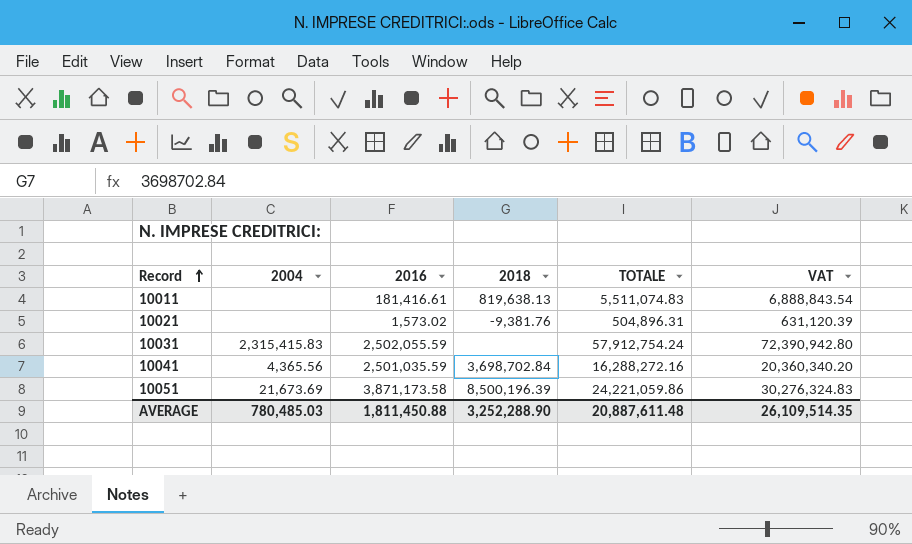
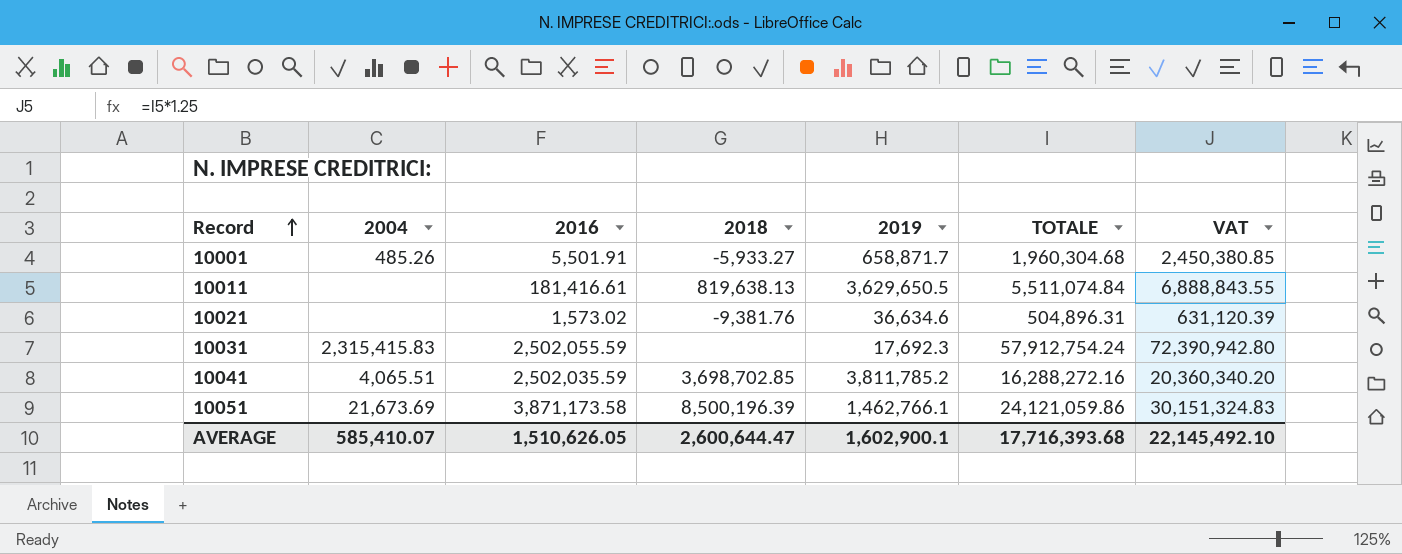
column 2019 | position: none -> 5
row 10001: none -> 485.26 | 5,501.91 | -5,933.27 | 658,871.7 | 1,960,304.68 | 2,450,380.85
10011 | TOTALE: 5,511,074.83 -> 5,511,074.84
10011 | VAT: 6,888,843.54 -> 6,888,843.55
10041 | 2004: 4,365.56 -> 4,065.51
10041 | 2016: 2,501,035.59 -> 2,502,035.59
10041 | 2018: 3,698,702.84 -> 3,698,702.85
10051 | TOTALE: 24,221,059.86 -> 24,121,059.86
10051 | VAT: 30,276,324.83 -> 30,151,324.83
AVERAGE | 2004: 780,485.03 -> 585,410.07
AVERAGE | 2016: 1,811,450.88 -> 1,510,626.05
AVERAGE | 2018: 3,252,288.90 -> 2,600,644.47
AVERAGE | TOTALE: 20,887,611.48 -> 17,716,393.68
AVERAGE | VAT: 26,109,514.35 -> 22,145,492.10

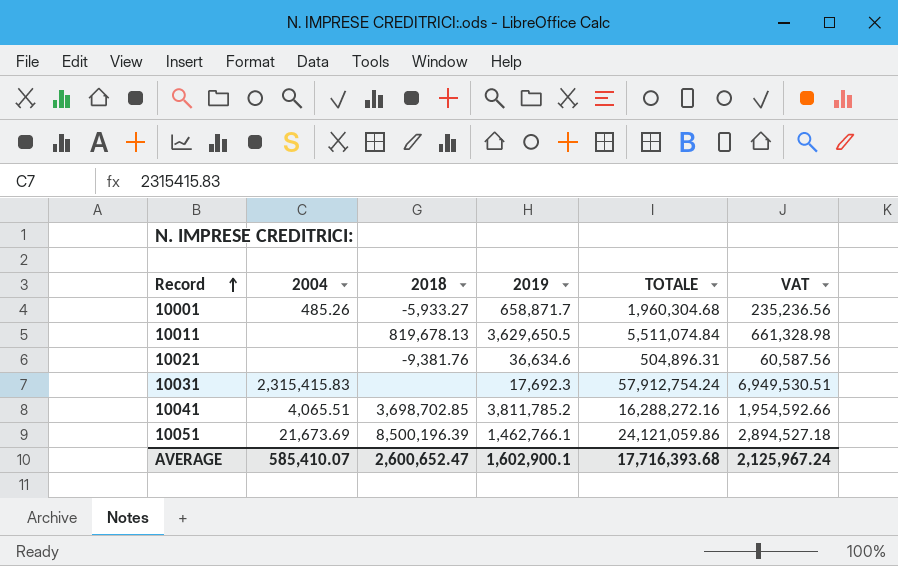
column 2016 | position: 3 -> none
column VAT | formula: [TOTALE] * 1.25 -> [TOTALE] * 0.12
10011 | 2018: 819,638.13 -> 819,678.13
AVERAGE | 2018: 2,600,644.47 -> 2,600,652.47
AVERAGE | VAT: 22,145,492.10 -> 2,125,967.24

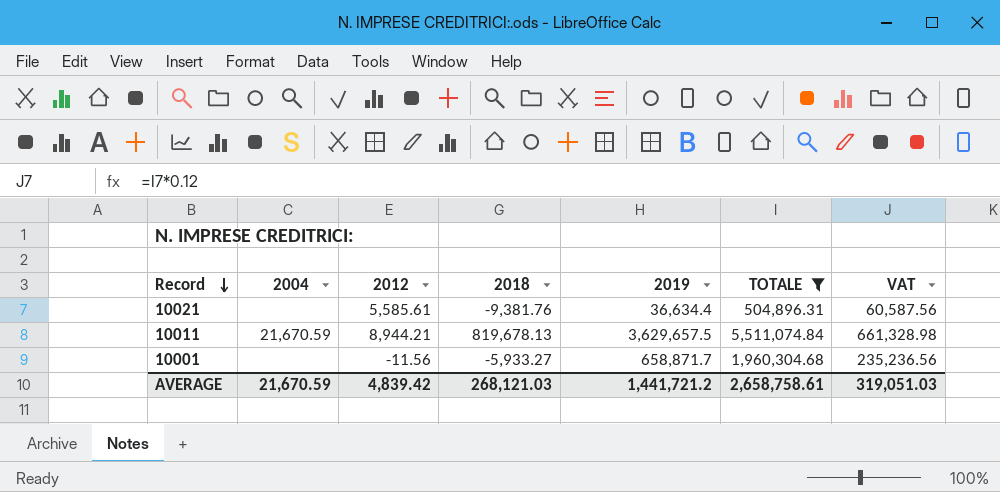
filter: none -> TOTALE <= 5,511,074.84
row order: Record ascending -> Record descending
column 2012 | position: none -> 3
10021 | 2019: 36,634.6 -> 36,634.4
10011 | 2004: none -> 21,670.59
10011 | 2019: 3,629,650.5 -> 3,629,657.5
10001 | 2004: 485.26 -> none
AVERAGE | 2004: 585,410.07 -> 21,670.59
AVERAGE | 2018: 2,600,652.47 -> 268,121.03
AVERAGE | 2019: 1,602,900.1 -> 1,441,721.2
AVERAGE | TOTALE: 17,716,393.68 -> 2,658,758.61
AVERAGE | VAT: 2,125,967.24 -> 319,051.03

